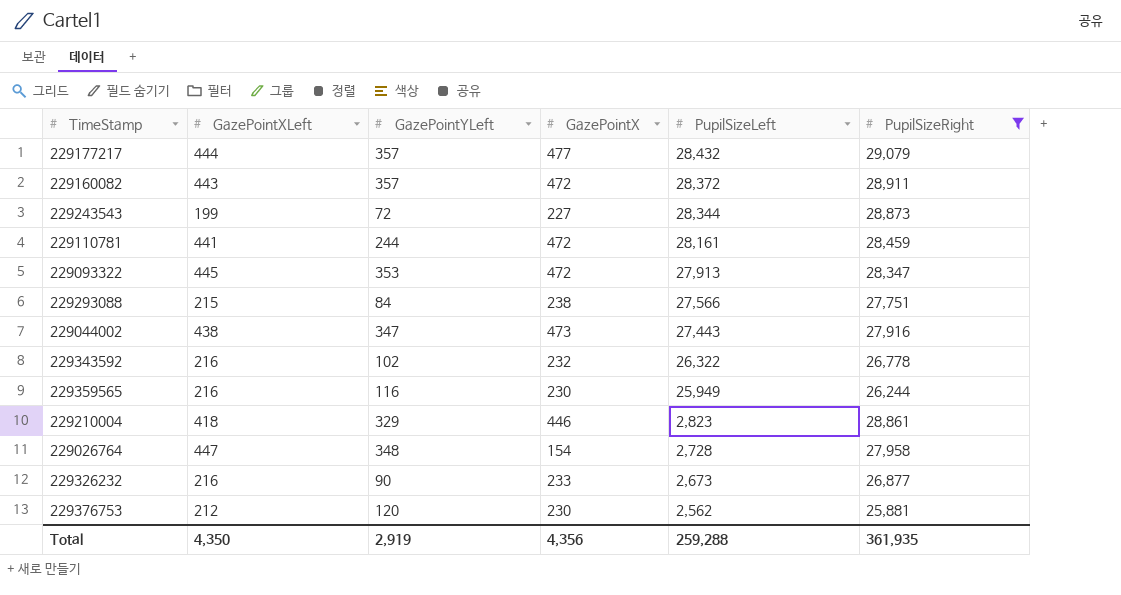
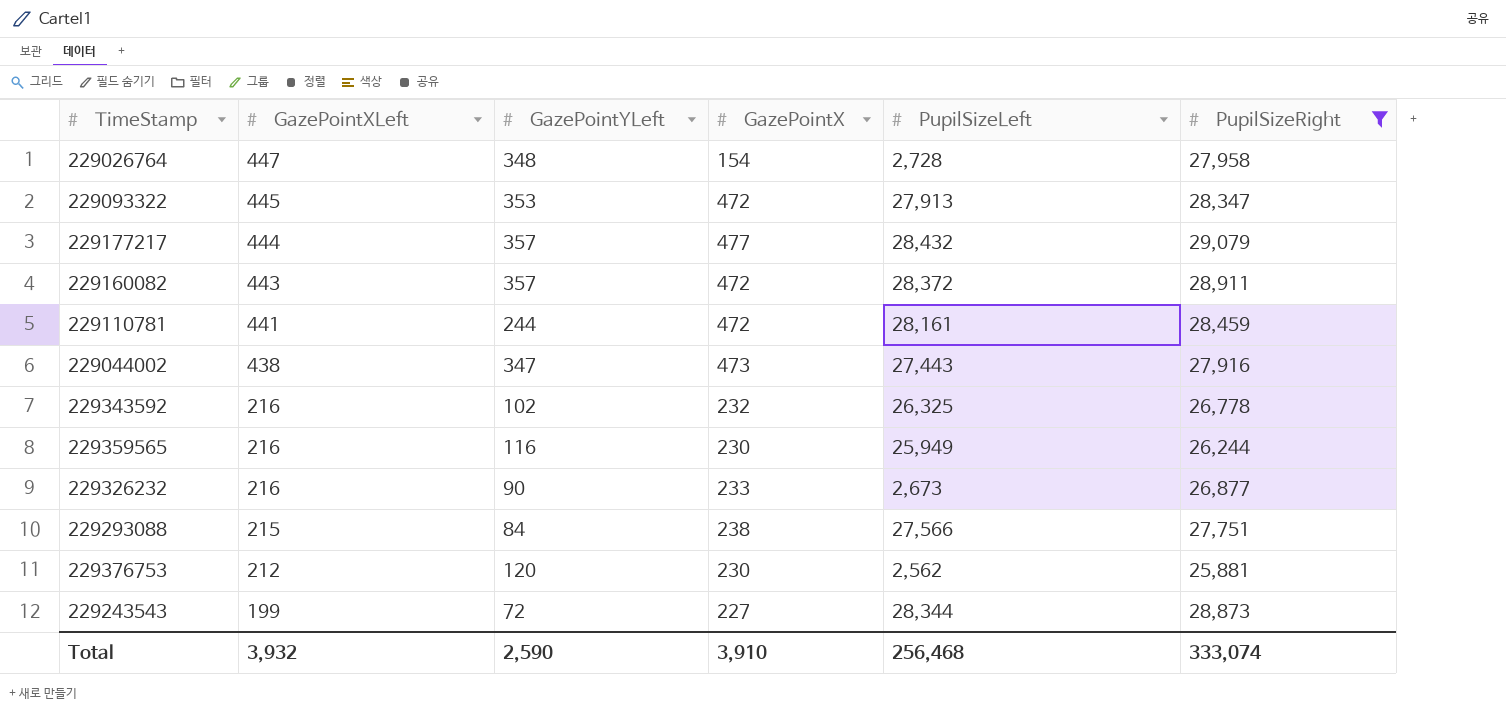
row order: PupilSizeLeft descending -> GazePointXLeft descending
row 229210004: 418 | 329 | 446 | 2,823 | 28,861 -> none
229343592 | PupilSizeLeft: 26,322 -> 26,325
Total | GazePointXLeft: 4,350 -> 3,932
Total | GazePointYLeft: 2,919 -> 2,590
Total | GazePointX: 4,356 -> 3,910
Total | PupilSizeLeft: 259,288 -> 256,468
Total | PupilSizeRight: 361,935 -> 333,074

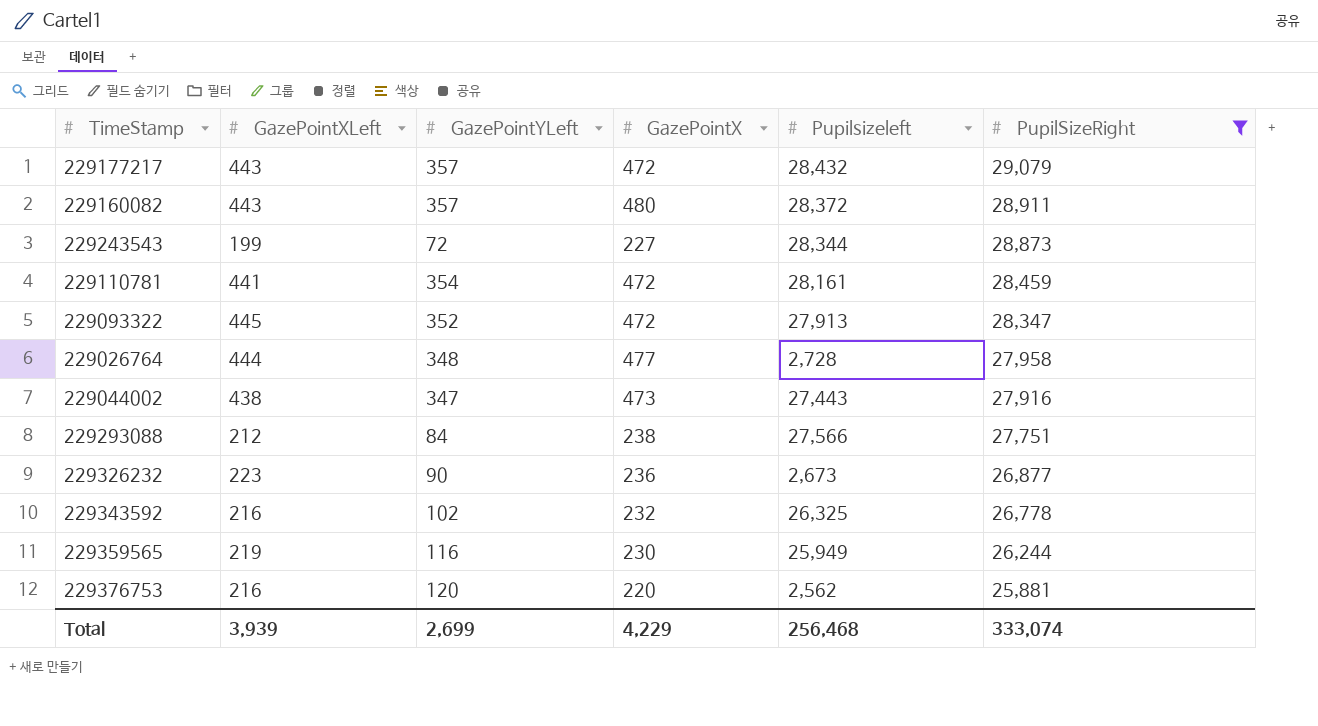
row order: GazePointXLeft descending -> PupilSizeRight descending
column name: PupilSizeLeft -> Pupilsizeleft
229177217 | GazePointXLeft: 444 -> 443
229177217 | GazePointX: 477 -> 472
229160082 | GazePointX: 472 -> 480
229110781 | GazePointYLeft: 244 -> 354
229093322 | GazePointYLeft: 353 -> 352
229026764 | GazePointXLeft: 447 -> 444
229026764 | GazePointX: 154 -> 477
229293088 | GazePointXLeft: 215 -> 212
229326232 | GazePointXLeft: 216 -> 223
229326232 | GazePointX: 233 -> 236
229359565 | GazePointXLeft: 216 -> 219
229376753 | GazePointXLeft: 212 -> 216
229376753 | GazePointX: 230 -> 220
Total | GazePointXLeft: 3,932 -> 3,939
Total | GazePointYLeft: 2,590 -> 2,699
Total | GazePointX: 3,910 -> 4,229

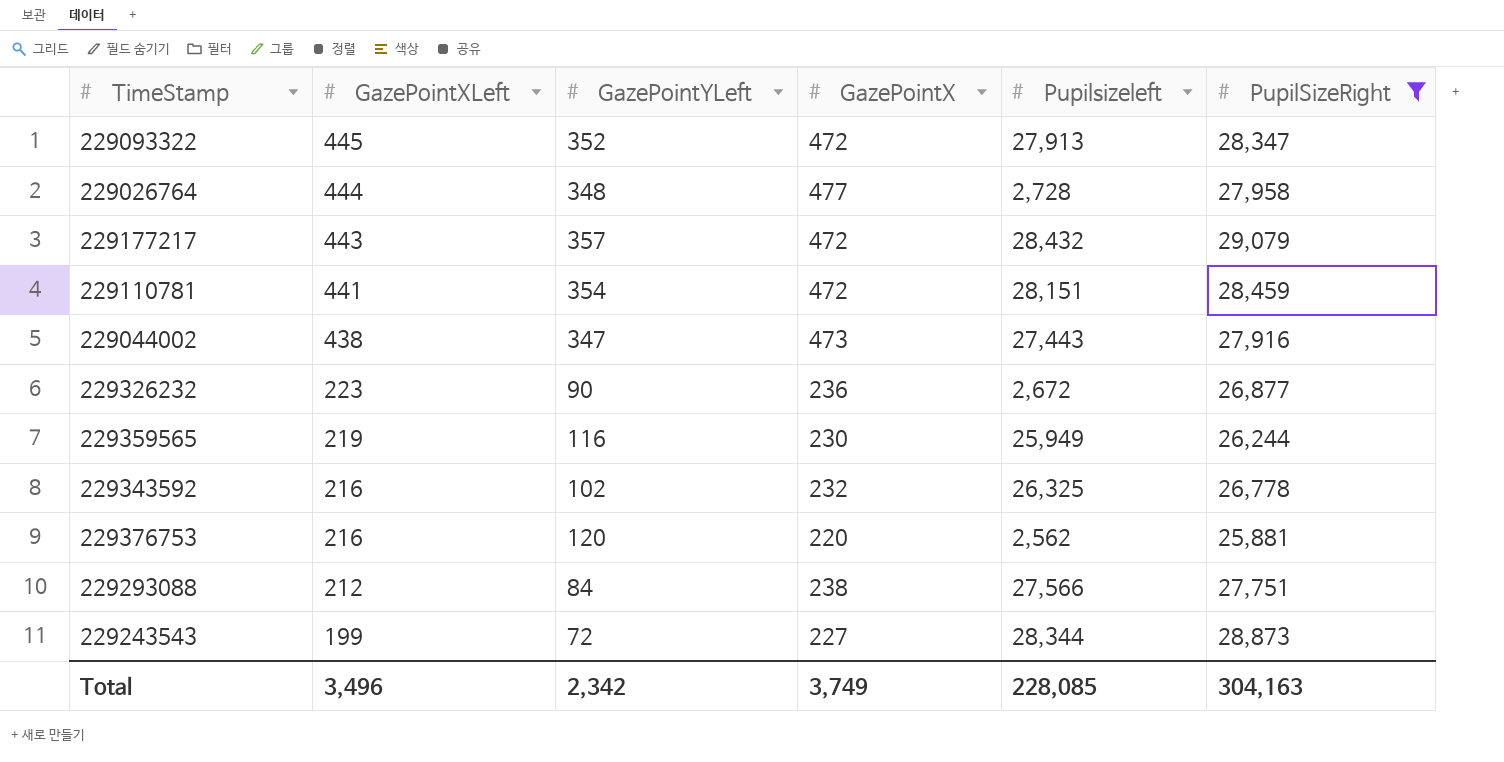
row order: PupilSizeRight descending -> GazePointXLeft descending
row 229160082: 443 | 357 | 480 | 28,372 | 28,911 -> none
229110781 | Pupilsizeleft: 28,161 -> 28,151
229326232 | Pupilsizeleft: 2,673 -> 2,672
Total | GazePointXLeft: 3,939 -> 3,496
Total | GazePointYLeft: 2,699 -> 2,342
Total | GazePointX: 4,229 -> 3,749
Total | Pupilsizeleft: 256,468 -> 228,085
Total | PupilSizeRight: 333,074 -> 304,163

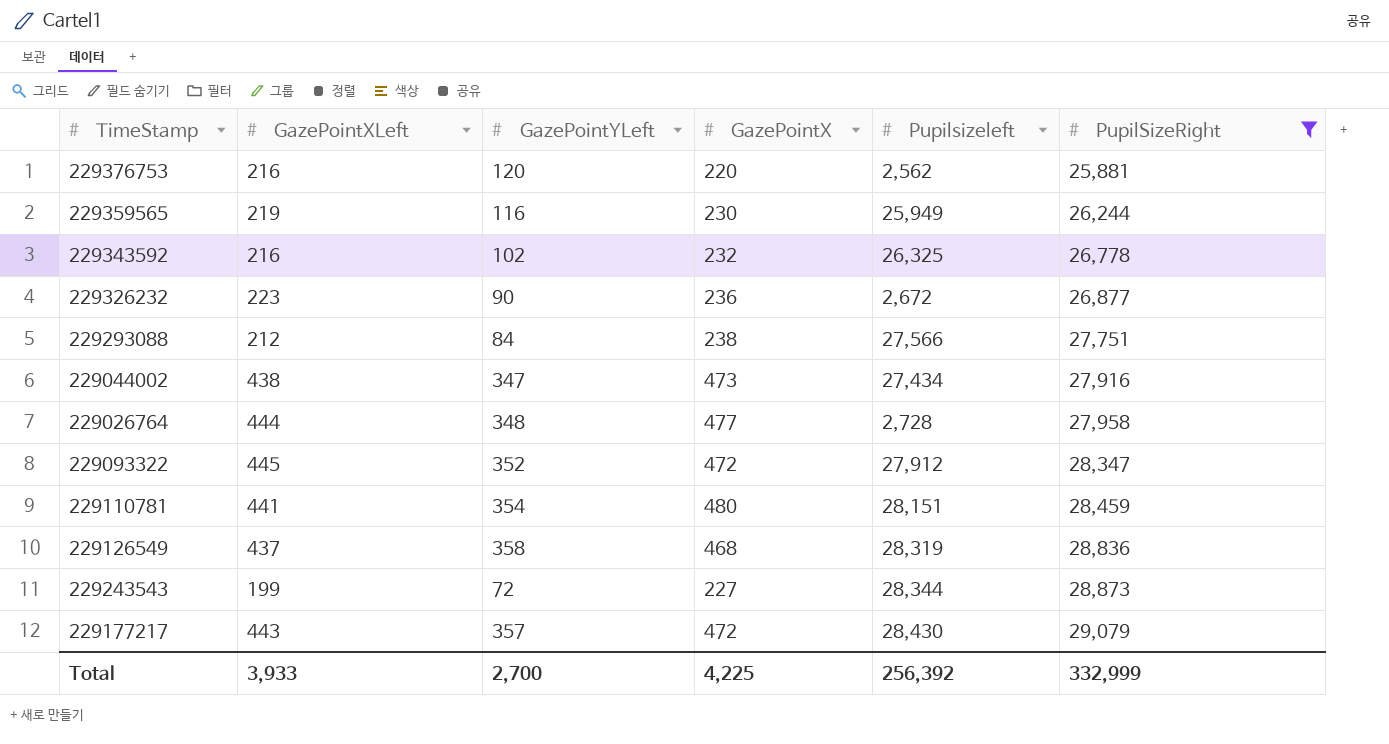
row order: GazePointXLeft descending -> PupilSizeRight ascending
229044002 | Pupilsizeleft: 27,443 -> 27,434
229093322 | Pupilsizeleft: 27,913 -> 27,912
229110781 | GazePointX: 472 -> 480
row 229126549: none -> 437 | 358 | 468 | 28,319 | 28,836
229177217 | Pupilsizeleft: 28,432 -> 28,430
Total | GazePointXLeft: 3,496 -> 3,933
Total | GazePointYLeft: 2,342 -> 2,700
Total | GazePointX: 3,749 -> 4,225
Total | Pupilsizeleft: 228,085 -> 256,392
Total | PupilSizeRight: 304,163 -> 332,999

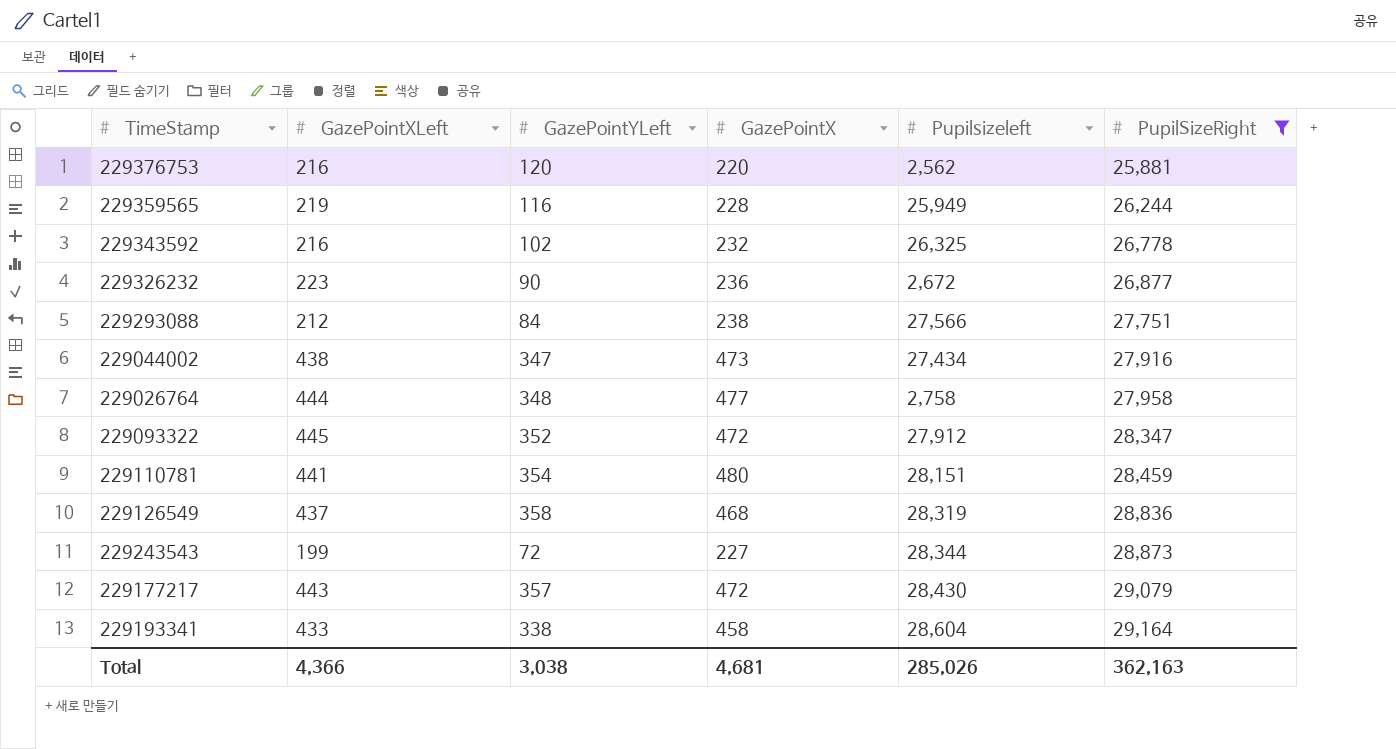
229359565 | GazePointX: 230 -> 228
229026764 | Pupilsizeleft: 2,728 -> 2,758
row 229193341: none -> 433 | 338 | 458 | 28,604 | 29,164
Total | GazePointXLeft: 3,933 -> 4,366
Total | GazePointYLeft: 2,700 -> 3,038
Total | GazePointX: 4,225 -> 4,681
Total | Pupilsizeleft: 256,392 -> 285,026
Total | PupilSizeRight: 332,999 -> 362,163

